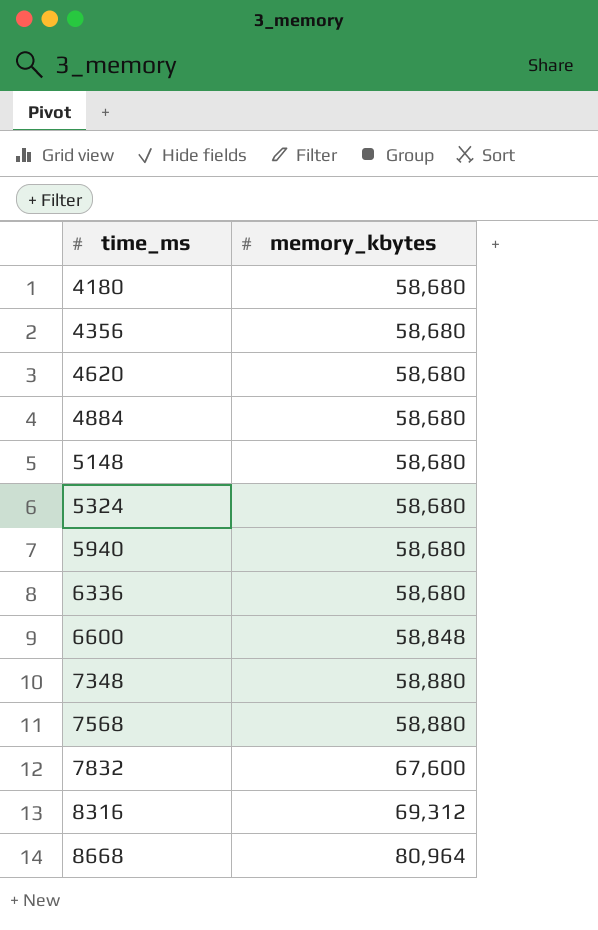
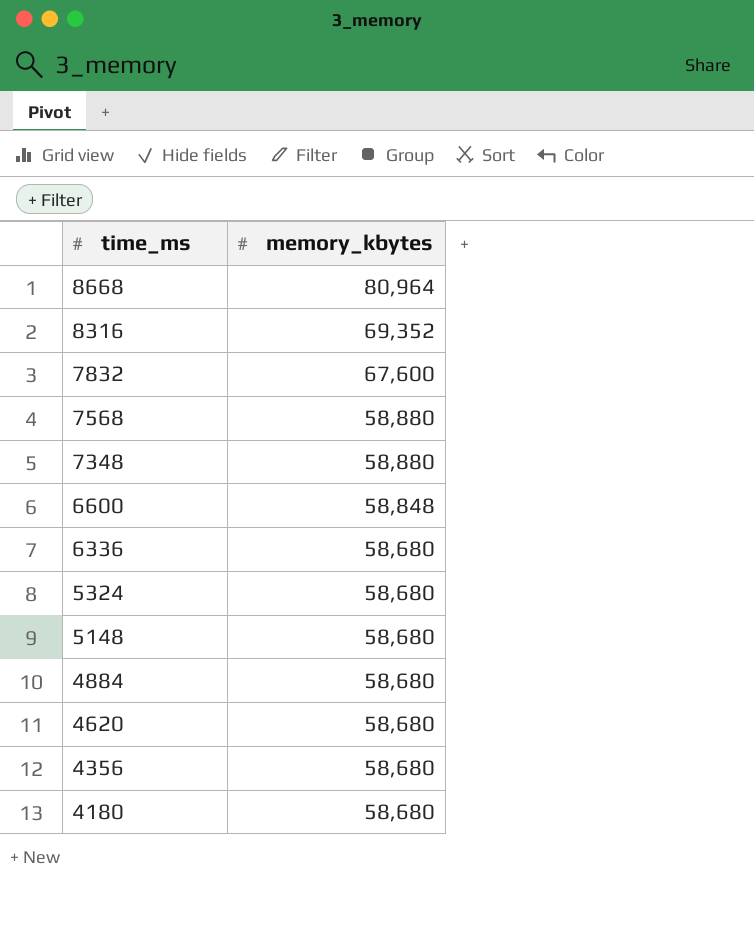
row order: time_ms ascending -> time_ms descending
row 5940: 58,680 -> none
8316 | memory_kbytes: 69,312 -> 69,352

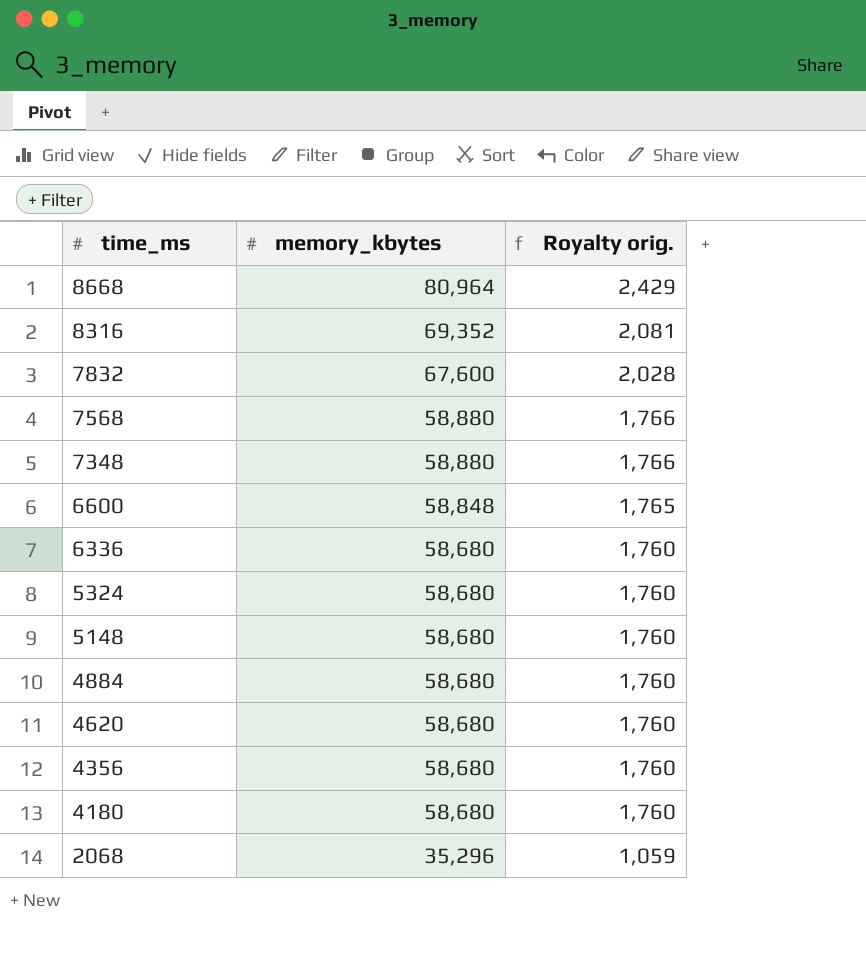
column Royalty orig. | formula: none -> [memory_kbytes] * 0.03
row 2068: none -> 35,296 | 1,059

